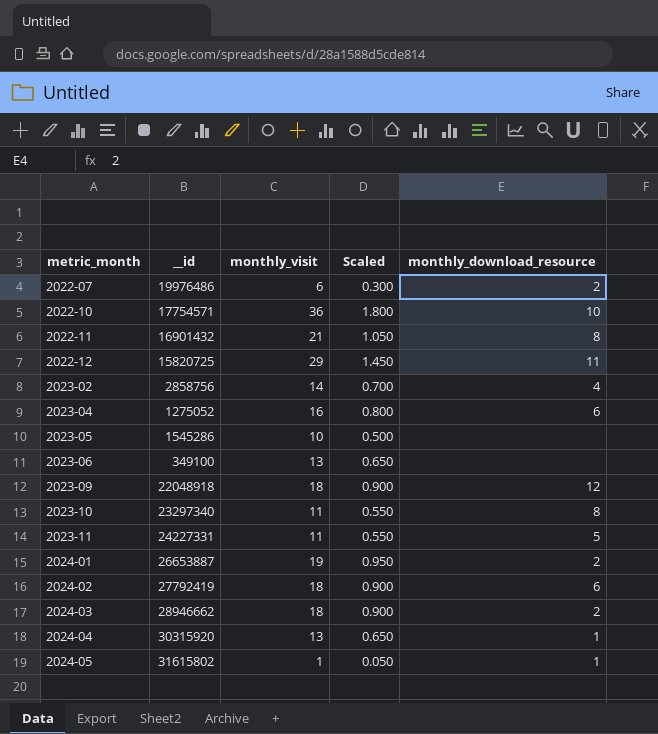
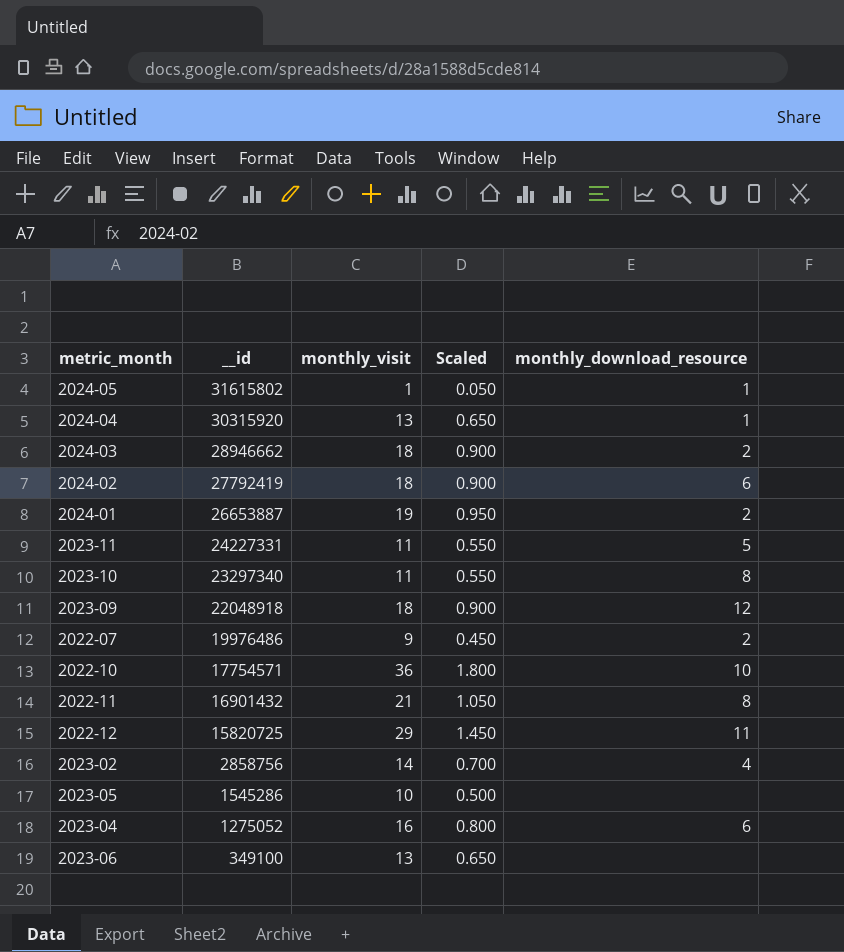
row order: metric_month ascending -> __id descending
2022-07 | monthly_visit: 6 -> 9
2022-07 | Scaled: 0.300 -> 0.450

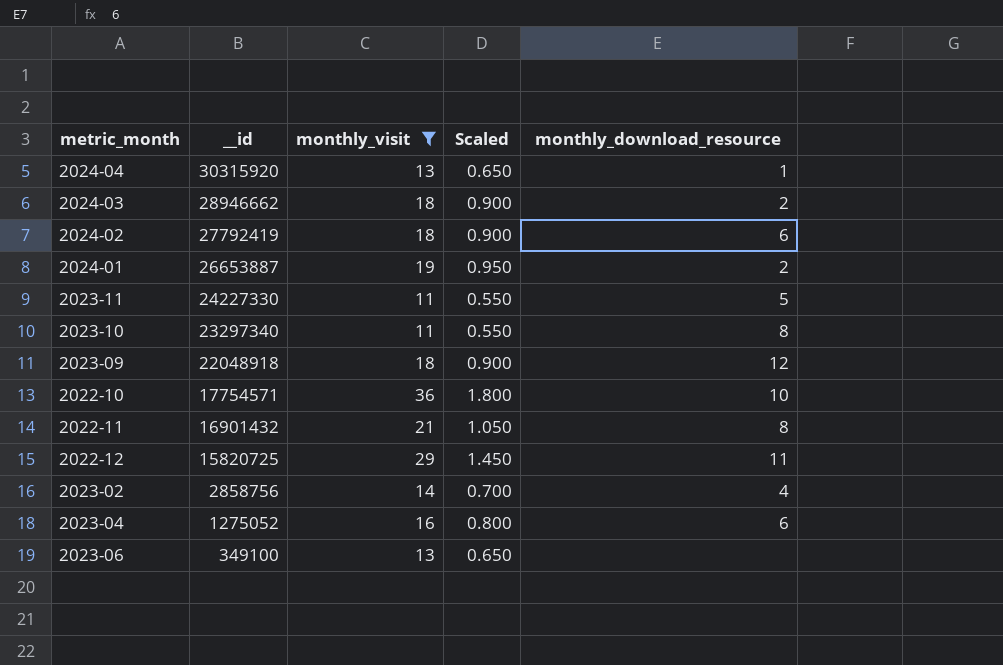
filter: none -> monthly_visit >= 11
2023-11 | __id: 24227331 -> 24227330

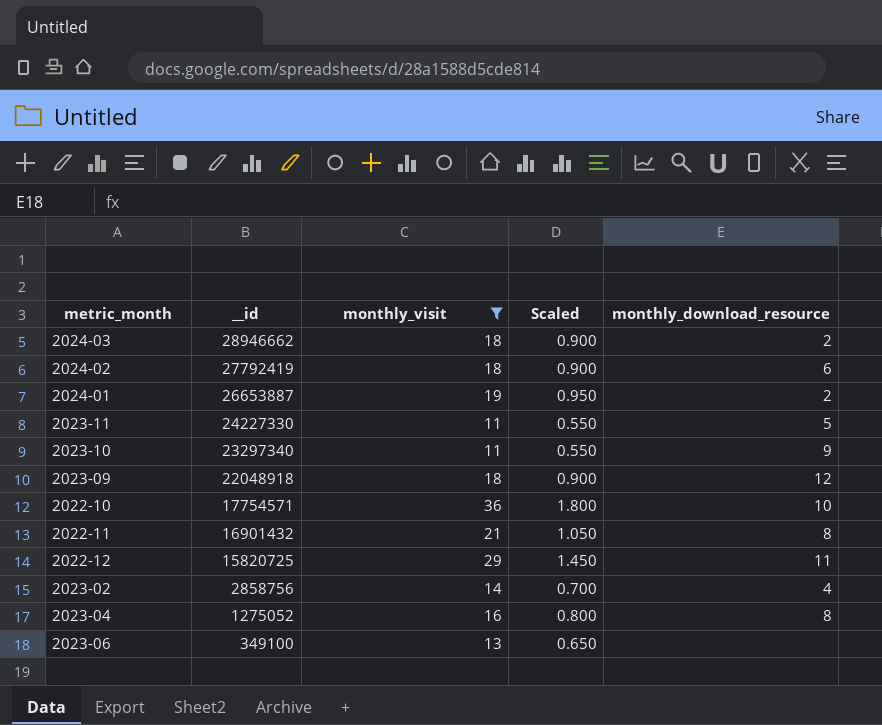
row 2024-04: 30315920 | 13 | 0.650 | 1 -> none
2023-10 | monthly_download_resource: 8 -> 9
2023-04 | monthly_download_resource: 6 -> 8

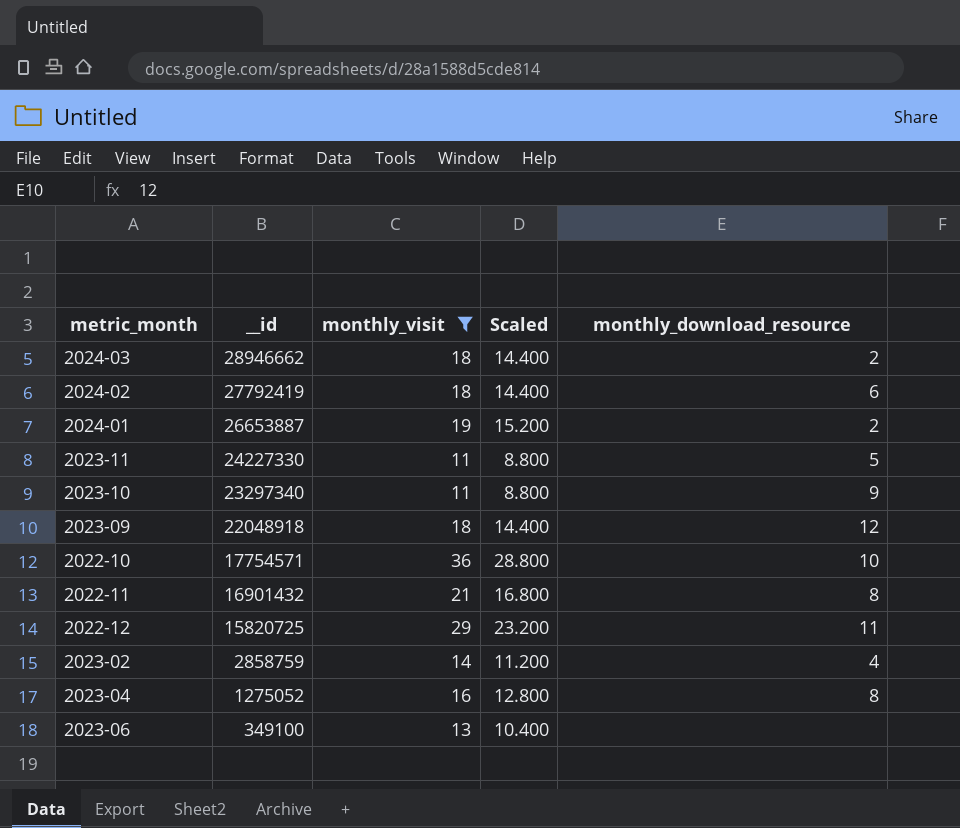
column Scaled | formula: [monthly_visit] * 0.05 -> [monthly_visit] * 0.8
2023-02 | __id: 2858756 -> 2858759

